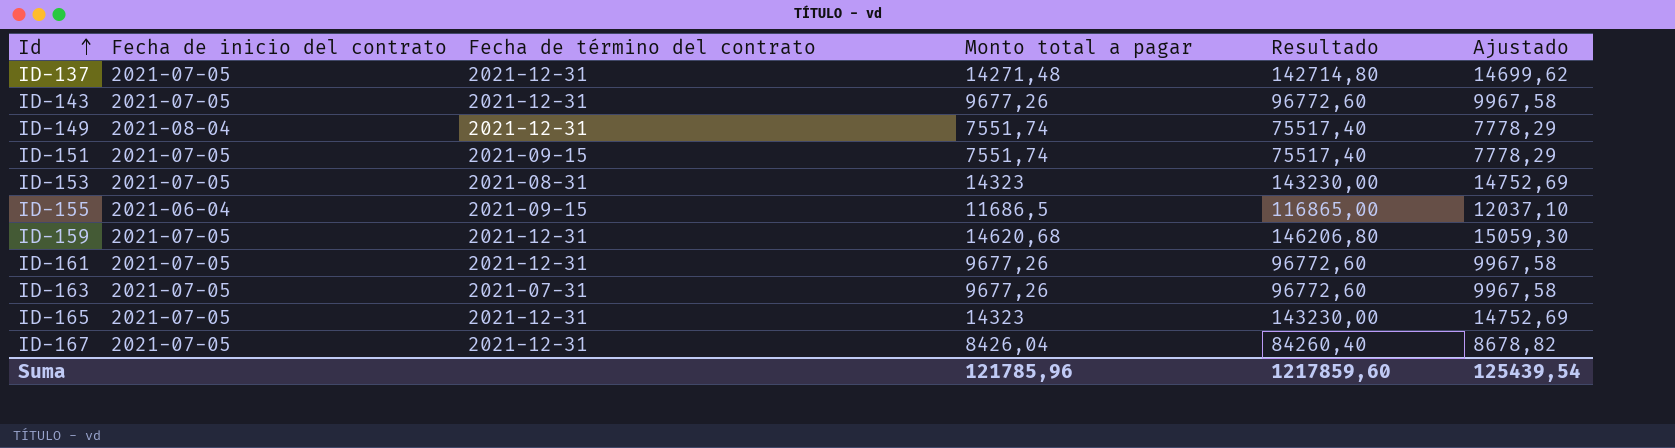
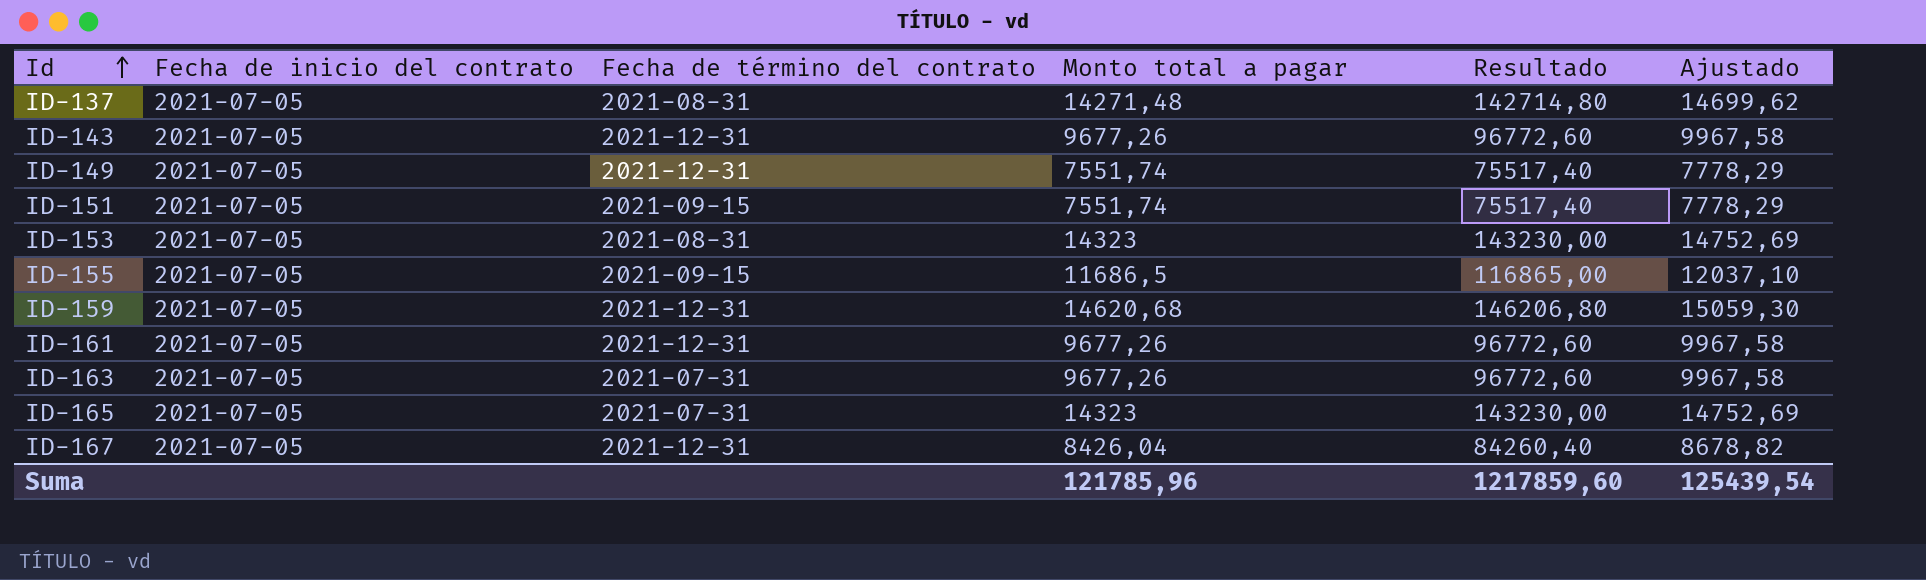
ID-137 | Fecha de término del contrato: 2021-12-31 -> 2021-08-31
ID-149 | Fecha de inicio del contrato: 2021-08-04 -> 2021-07-05
ID-155 | Fecha de inicio del contrato: 2021-06-04 -> 2021-07-05
ID-165 | Fecha de término del contrato: 2021-12-31 -> 2021-07-31

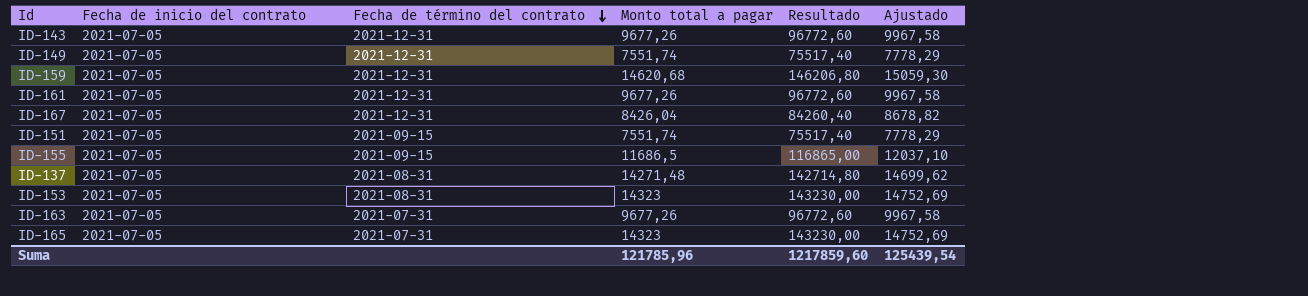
row order: Id ascending -> Fecha de término del contrato descending

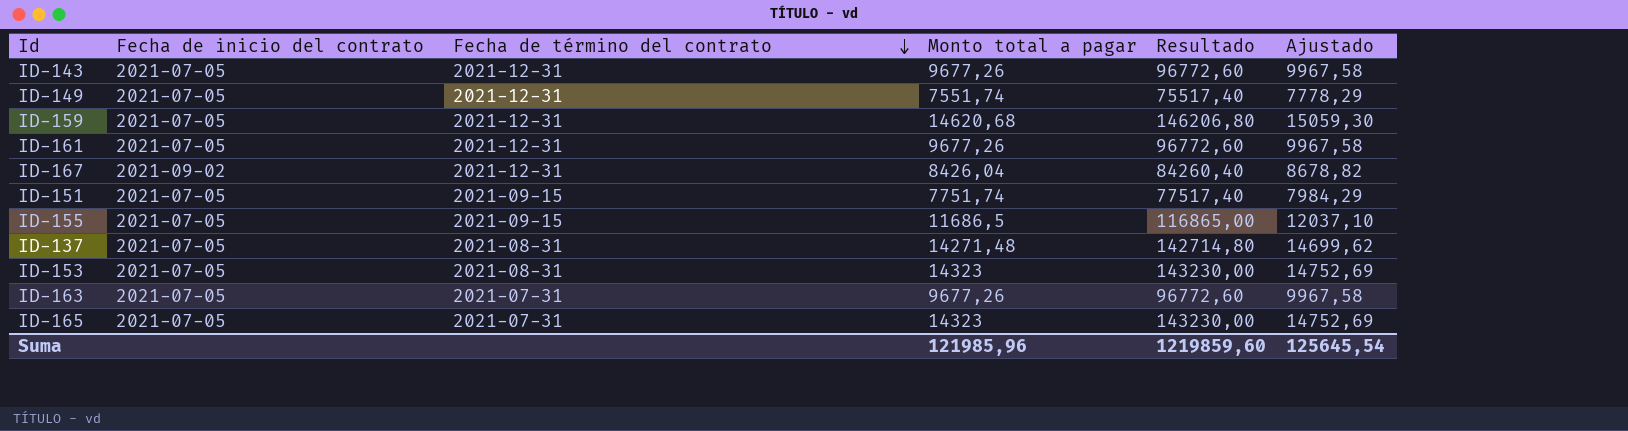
ID-167 | Fecha de inicio del contrato: 2021-07-05 -> 2021-09-02
ID-151 | Monto total a pagar: 7551,74 -> 7751,74
ID-151 | Resultado: 75517,40 -> 77517,40
ID-151 | Ajustado: 7778,29 -> 7984,29
Suma | Monto total a pagar: 121785,96 -> 121985,96
Suma | Resultado: 1217859,60 -> 1219859,60
Suma | Ajustado: 125439,54 -> 125645,54

